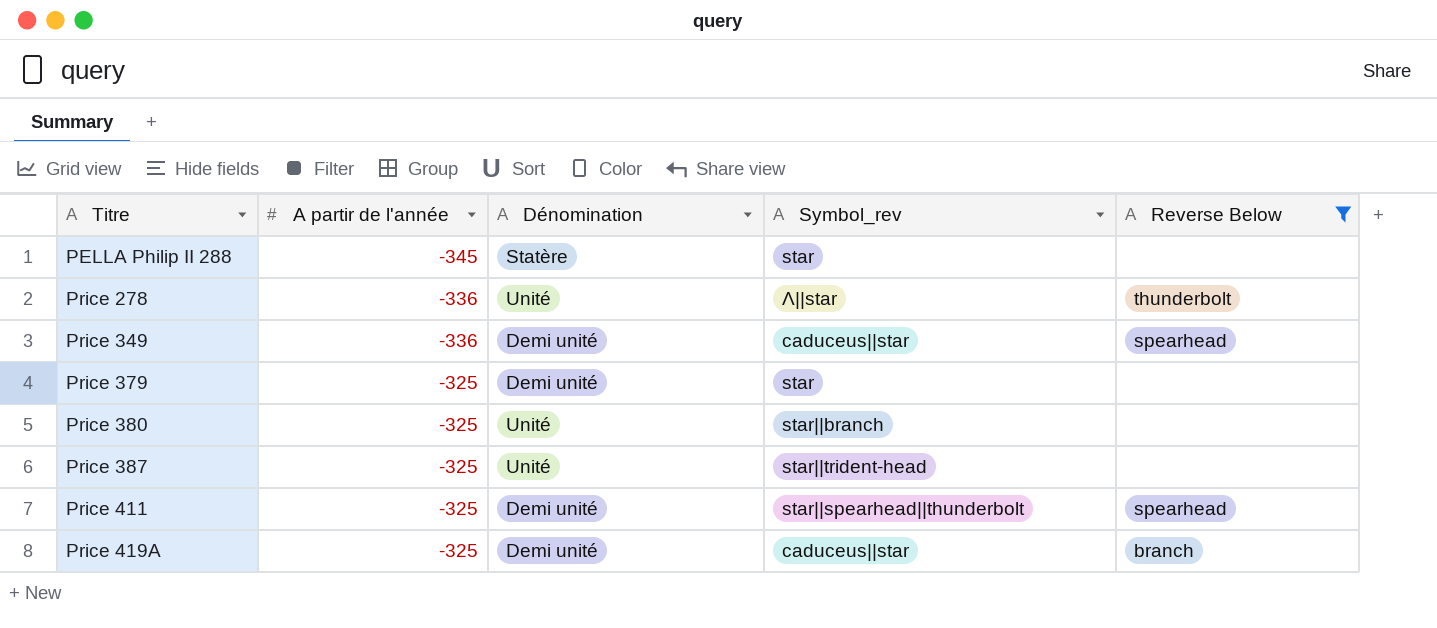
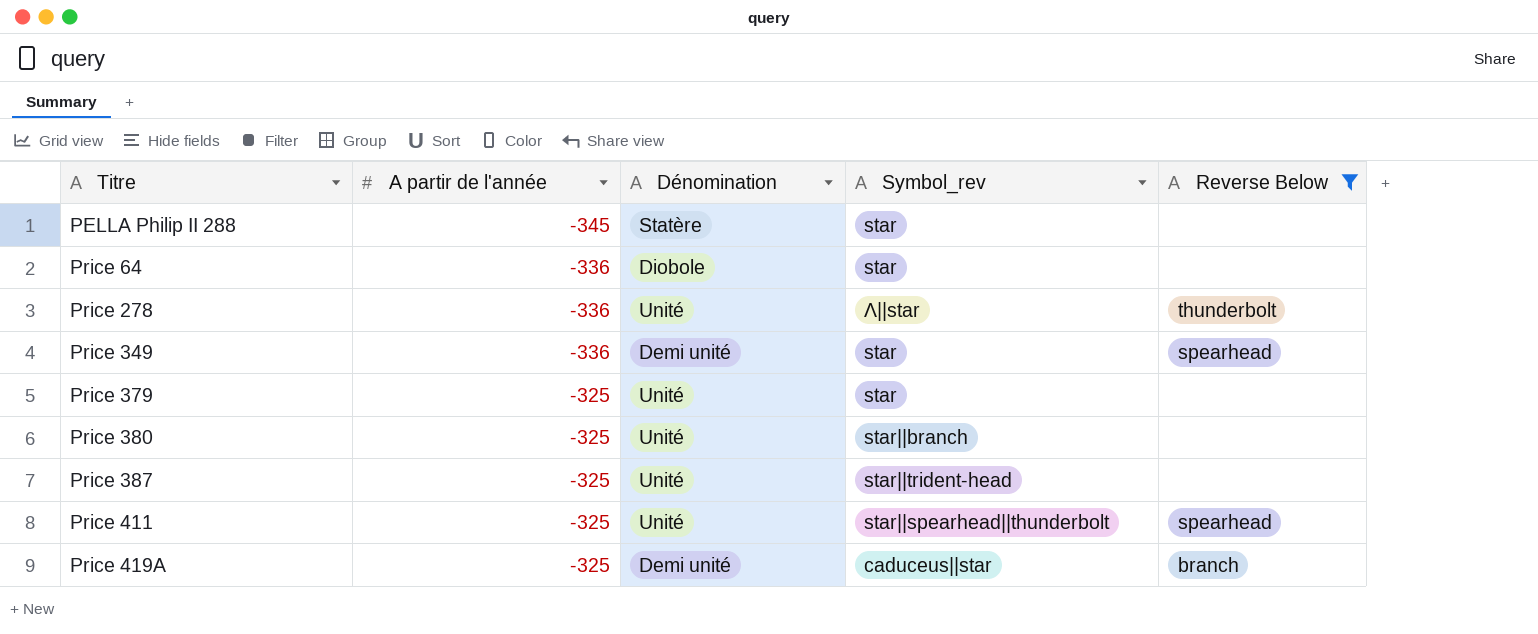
row Price 64: none -> -336 | Diobole | star | none
Price 349 | Symbol_rev: caduceus||star -> star
Price 379 | Dénomination: Demi unité -> Unité
Price 411 | Dénomination: Demi unité -> Unité

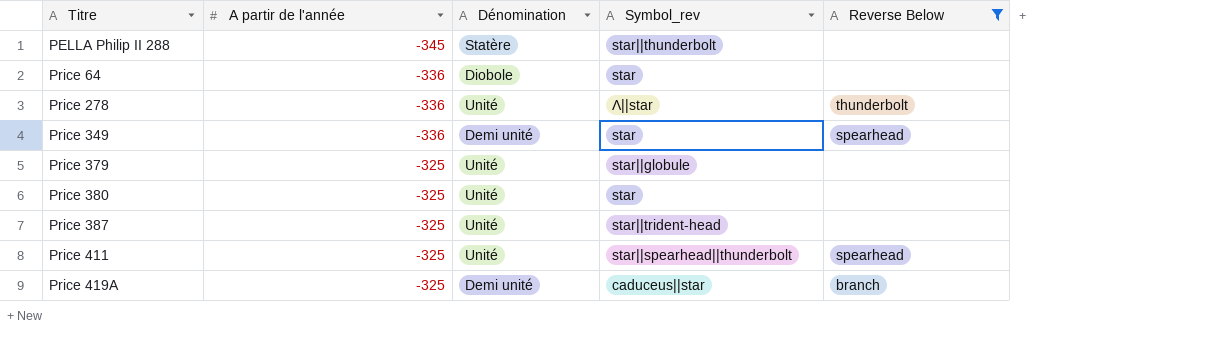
PELLA Philip II 288 | Symbol_rev: star -> star||thunderbolt
Price 379 | Symbol_rev: star -> star||globule
Price 380 | Symbol_rev: star||branch -> star

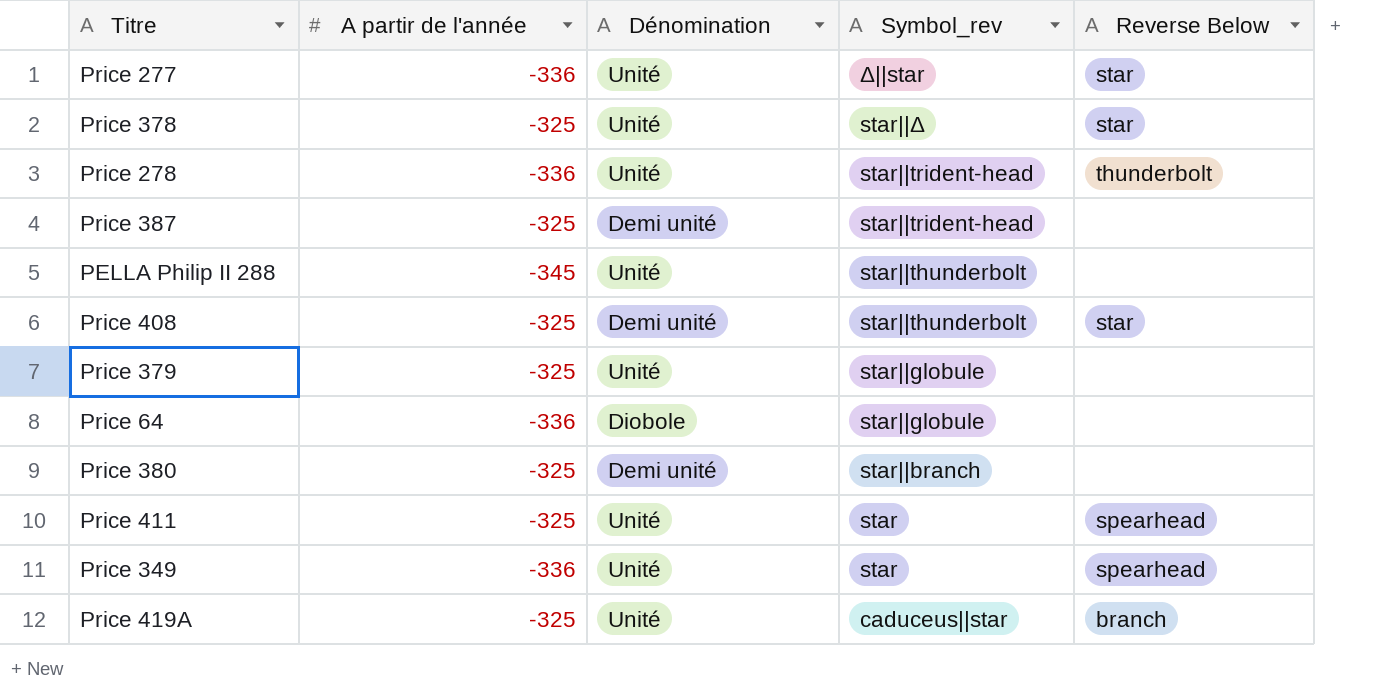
filter: Reverse Below != star -> none
row order: Titre ascending -> Symbol_rev descending
Price 278 | Symbol_rev: Λ||star -> star||trident-head
Price 387 | Dénomination: Unité -> Demi unité
PELLA Philip II 288 | Dénomination: Statère -> Unité
Price 64 | Symbol_rev: star -> star||globule
Price 380 | Dénomination: Unité -> Demi unité
Price 380 | Symbol_rev: star -> star||branch
Price 411 | Symbol_rev: star||spearhead||thunderbolt -> star
Price 349 | Dénomination: Demi unité -> Unité
Price 419A | Dénomination: Demi unité -> Unité

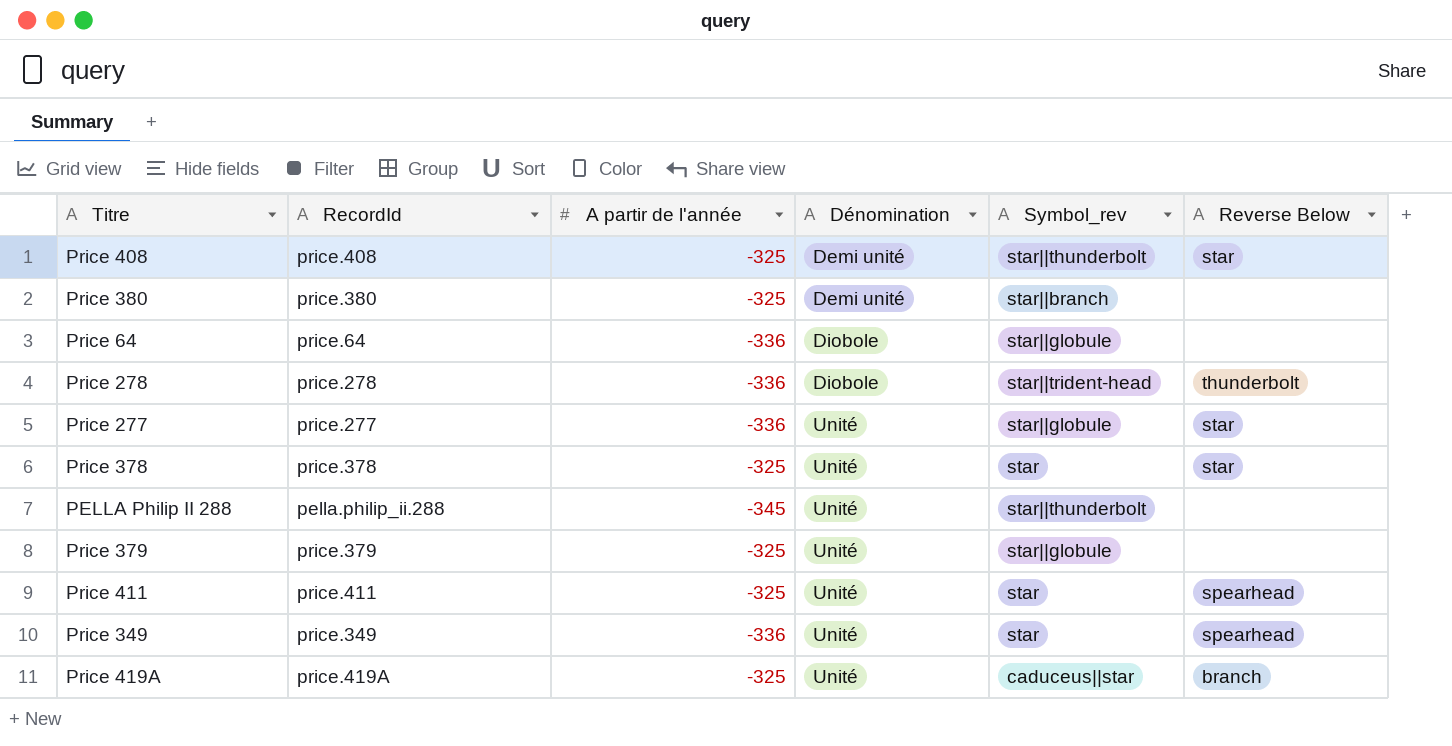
row order: Symbol_rev descending -> Dénomination ascending
column RecordId | position: none -> 2
row Price 387: -325 | Demi unité | star||trident-head | none -> none
Price 278 | Dénomination: Unité -> Diobole
Price 277 | Symbol_rev: Δ||star -> star||globule
Price 378 | Symbol_rev: star||Δ -> star

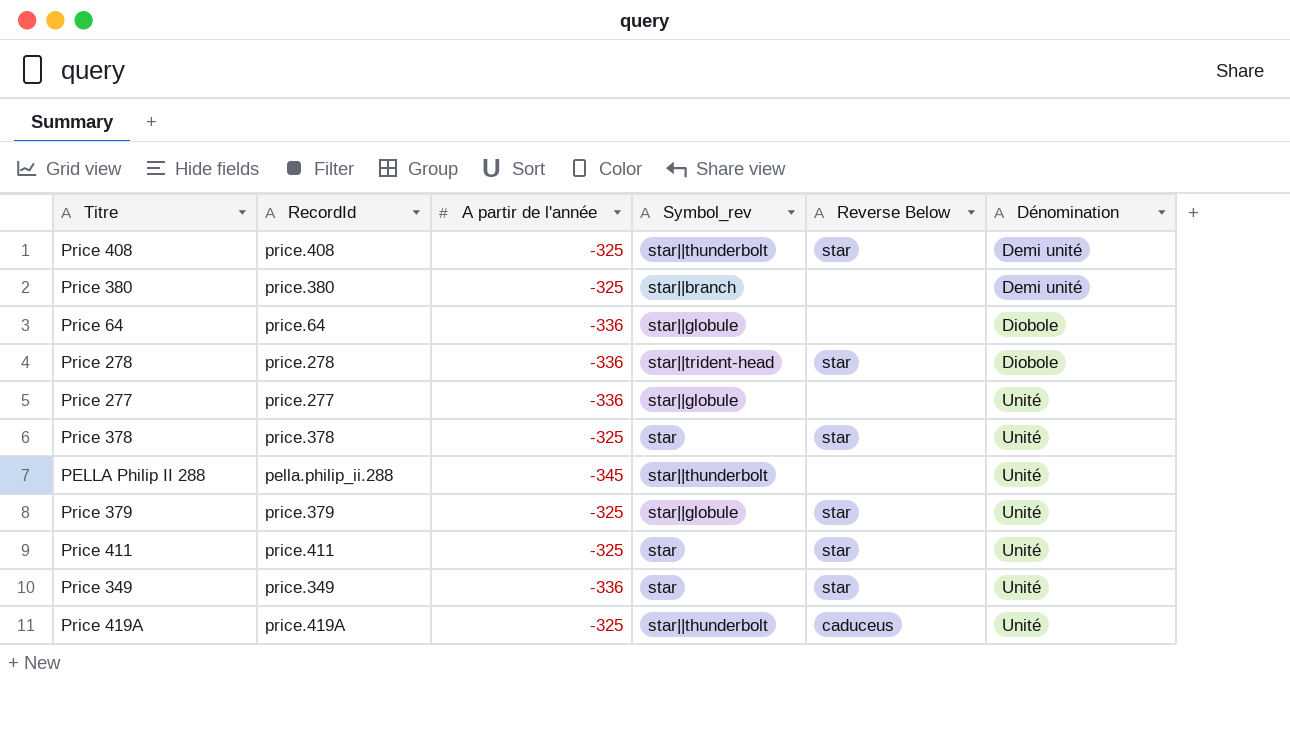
column Dénomination | position: 4 -> 6
Price 278 | Reverse Below: thunderbolt -> star
Price 277 | Reverse Below: star -> none
Price 379 | Reverse Below: none -> star
Price 411 | Reverse Below: spearhead -> star
Price 349 | Reverse Below: spearhead -> star
Price 419A | Symbol_rev: caduceus||star -> star||thunderbolt
Price 419A | Reverse Below: branch -> caduceus

